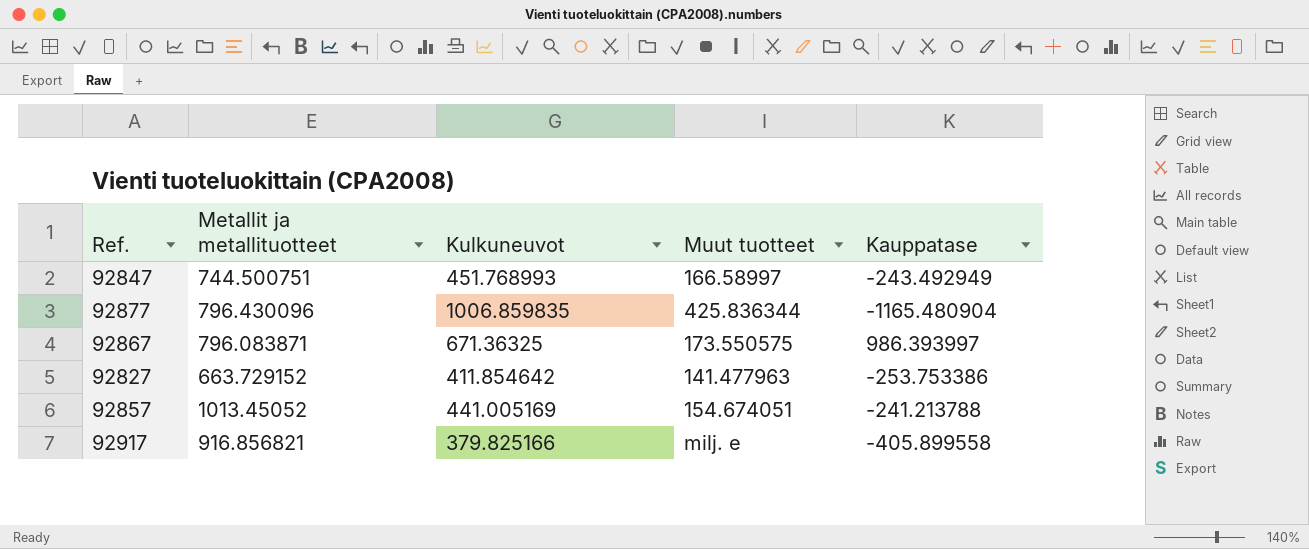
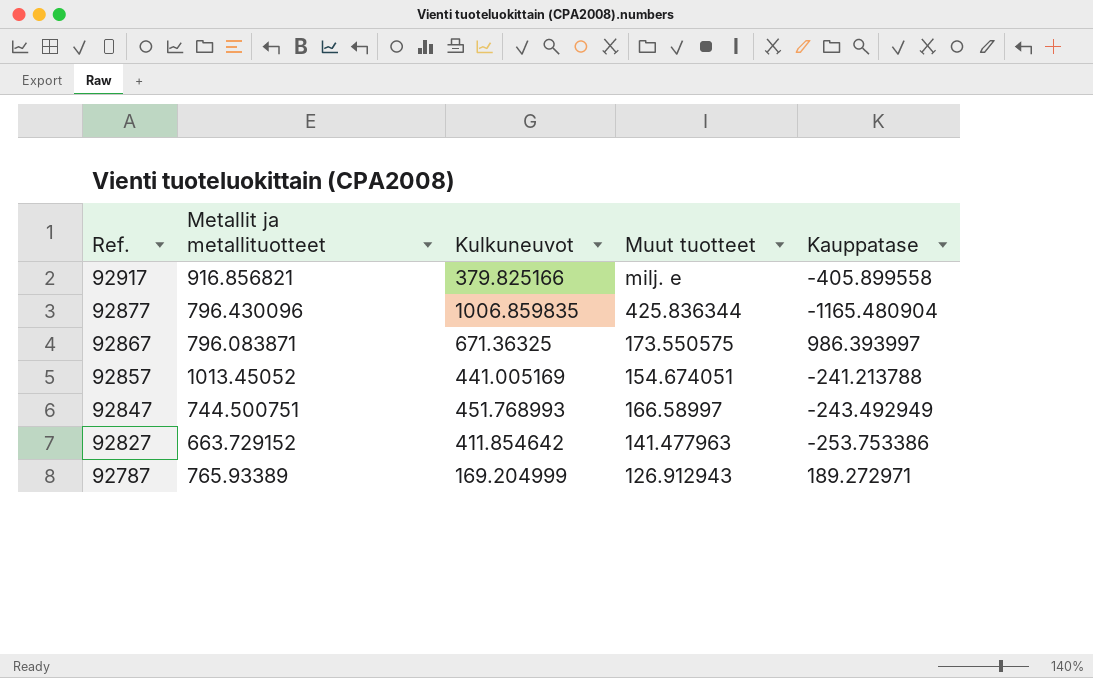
row order: none -> Ref. descending
row 92787: none -> 765.93389 | 169.204999 | 126.912943 | 189.272971

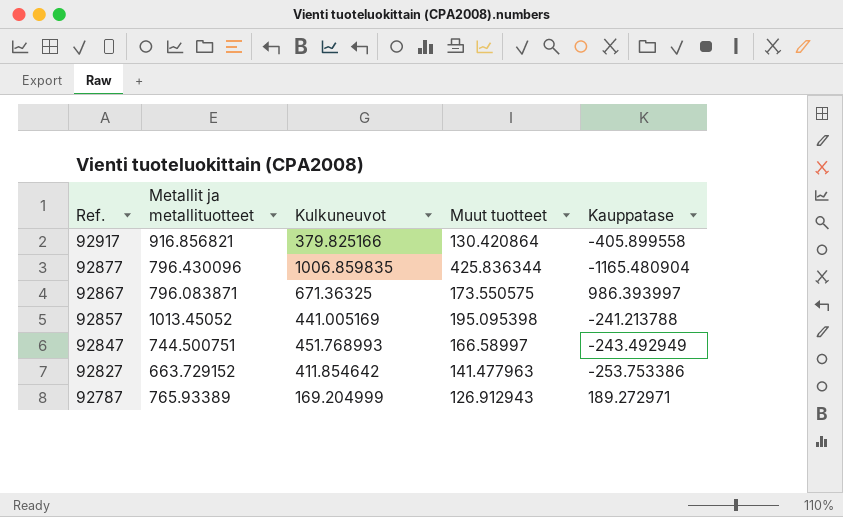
92917 | Muut tuotteet: milj. e -> 130.420864
92857 | Muut tuotteet: 154.674051 -> 195.095398

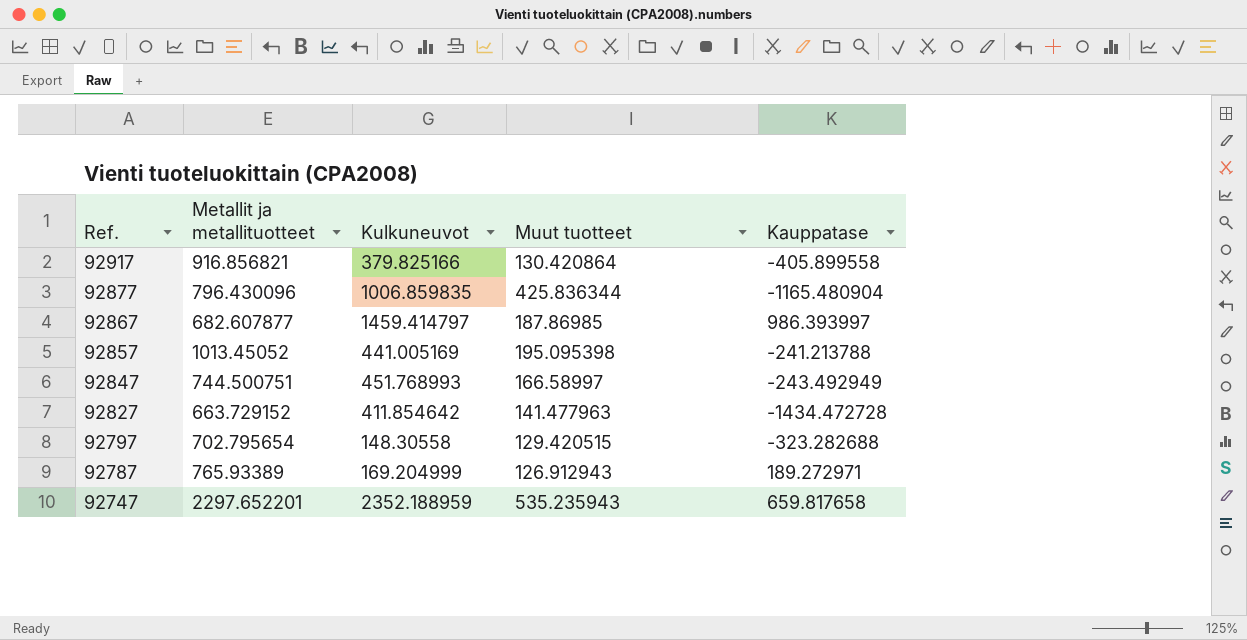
92867 | Metallit ja metallituotteet: 796.083871 -> 682.607877
92867 | Kulkuneuvot: 671.36325 -> 1459.414797
92867 | Muut tuotteet: 173.550575 -> 187.86985
92827 | Kauppatase: -253.753386 -> -1434.472728
row 92797: none -> 702.795654 | 148.30558 | 129.420515 | -323.282688
row 92747: none -> 2297.652201 | 2352.188959 | 535.235943 | 659.817658

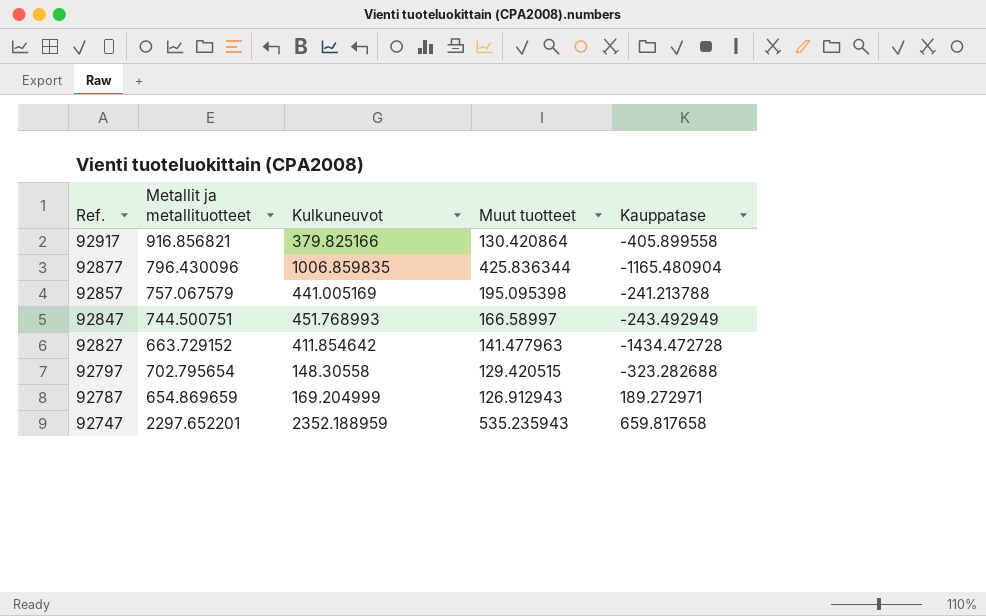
row 92867: 682.607877 | 1459.414797 | 187.86985 | 986.393997 -> none
92857 | Metallit ja metallituotteet: 1013.45052 -> 757.067579
92787 | Metallit ja metallituotteet: 765.93389 -> 654.869659

